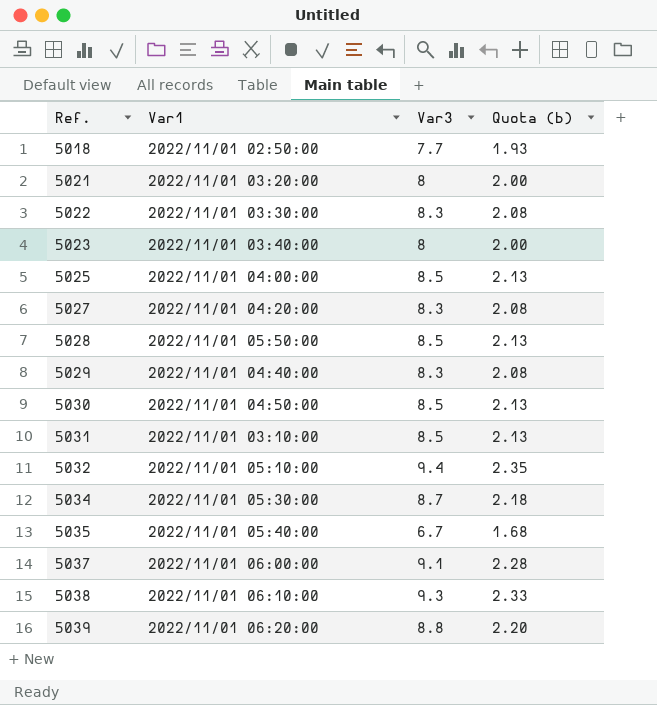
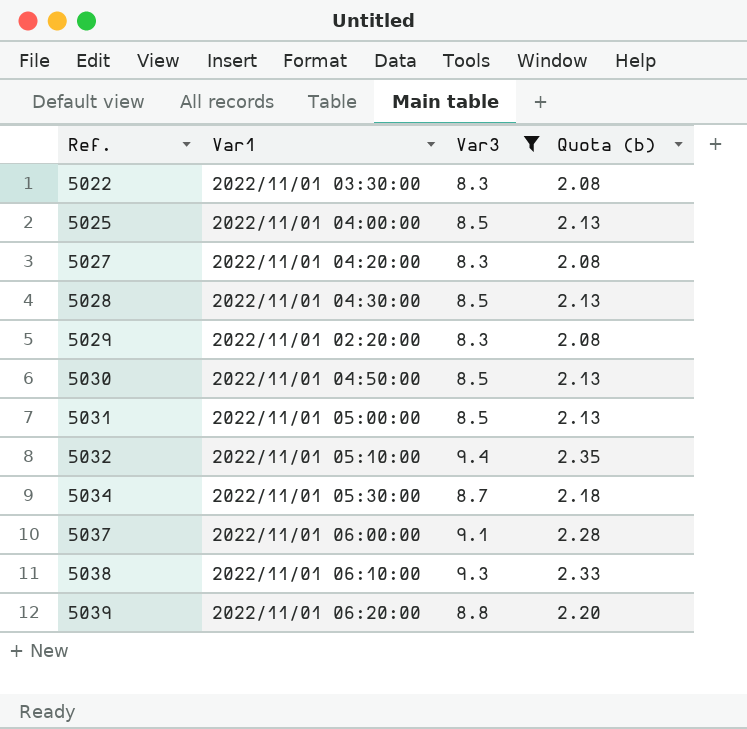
filter: none -> Var3 >= 8.3
5028 | Var1: 2022/11/01 05:50:00 -> 2022/11/01 04:30:00
5029 | Var1: 2022/11/01 04:40:00 -> 2022/11/01 02:20:00
5031 | Var1: 2022/11/01 03:10:00 -> 2022/11/01 05:00:00

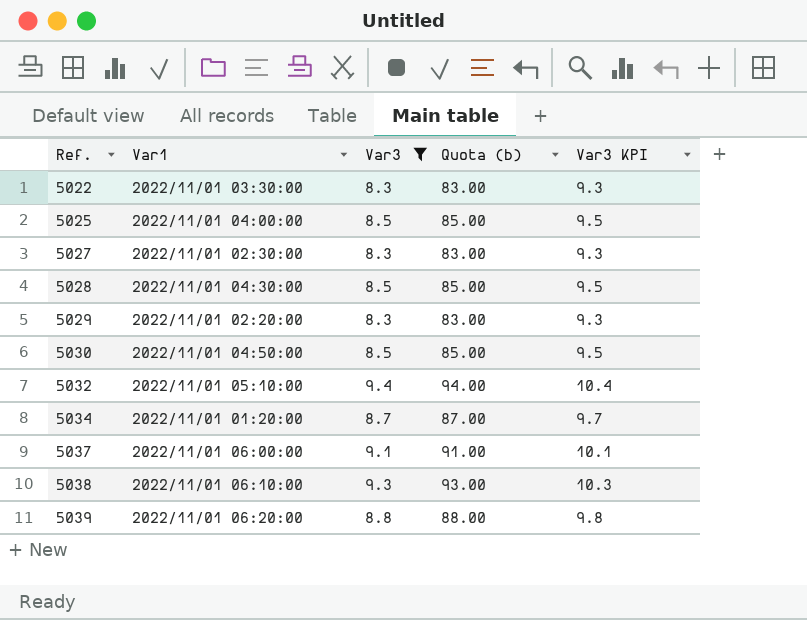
column Quota (b) | formula: [Var3] * 0.25 -> [Var3] * 10
column Var3 KPI | formula: none -> [Var3] + 1
row 5031: 2022/11/01 05:00:00 | 8.5 | 2.13 -> none
5027 | Var1: 2022/11/01 04:20:00 -> 2022/11/01 02:30:00
5034 | Var1: 2022/11/01 05:30:00 -> 2022/11/01 01:20:00

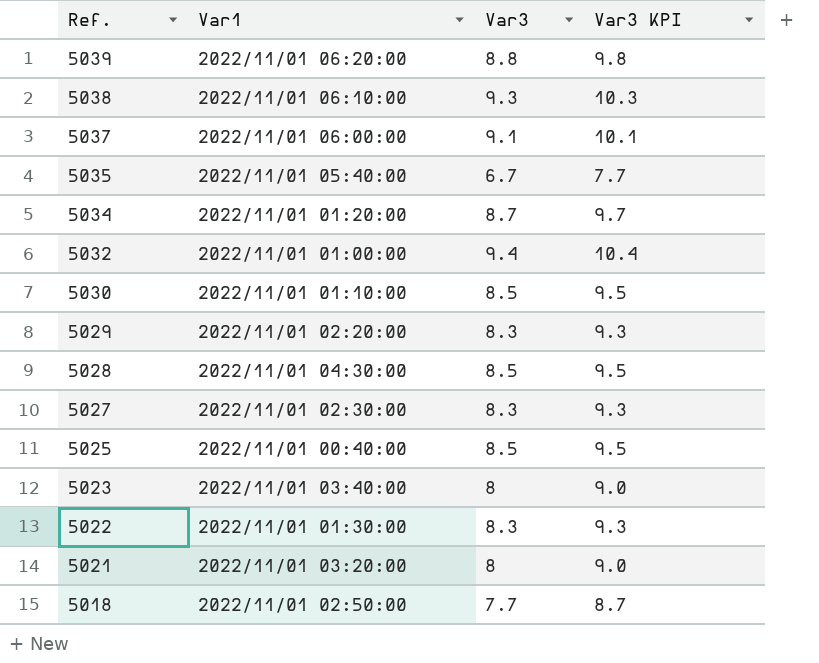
filter: Var3 >= 8.3 -> none
row order: Ref. ascending -> Ref. descending
column Quota (b) | formula: [Var3] * 10 -> none
5032 | Var1: 2022/11/01 05:10:00 -> 2022/11/01 01:00:00
5030 | Var1: 2022/11/01 04:50:00 -> 2022/11/01 01:10:00
5025 | Var1: 2022/11/01 04:00:00 -> 2022/11/01 00:40:00
5022 | Var1: 2022/11/01 03:30:00 -> 2022/11/01 01:30:00

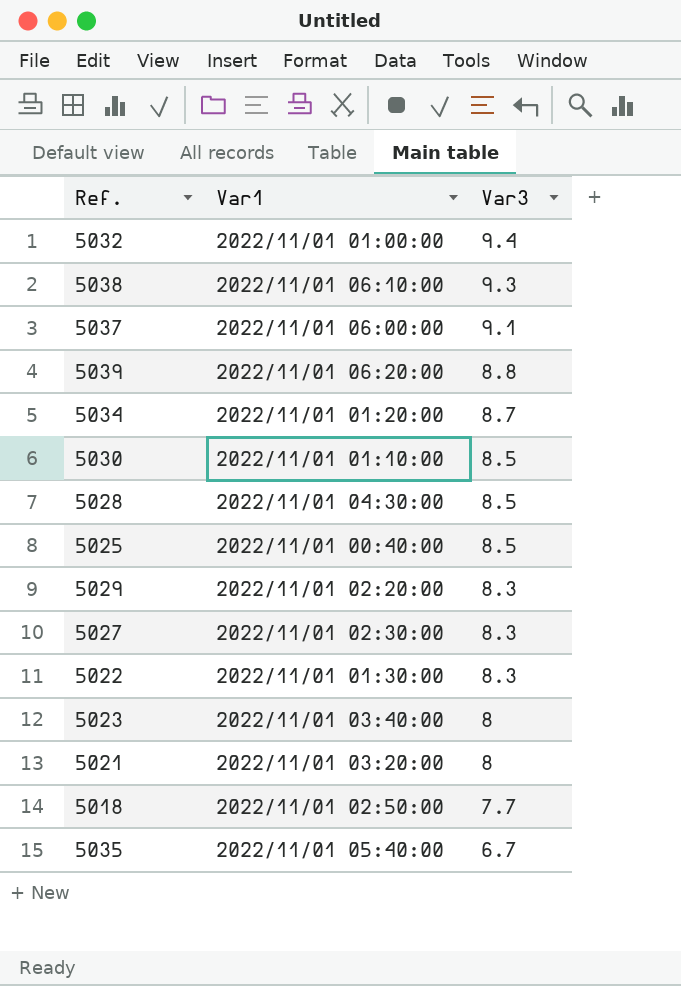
row order: Ref. descending -> Var3 descending
column Var3 KPI | formula: [Var3] + 1 -> none

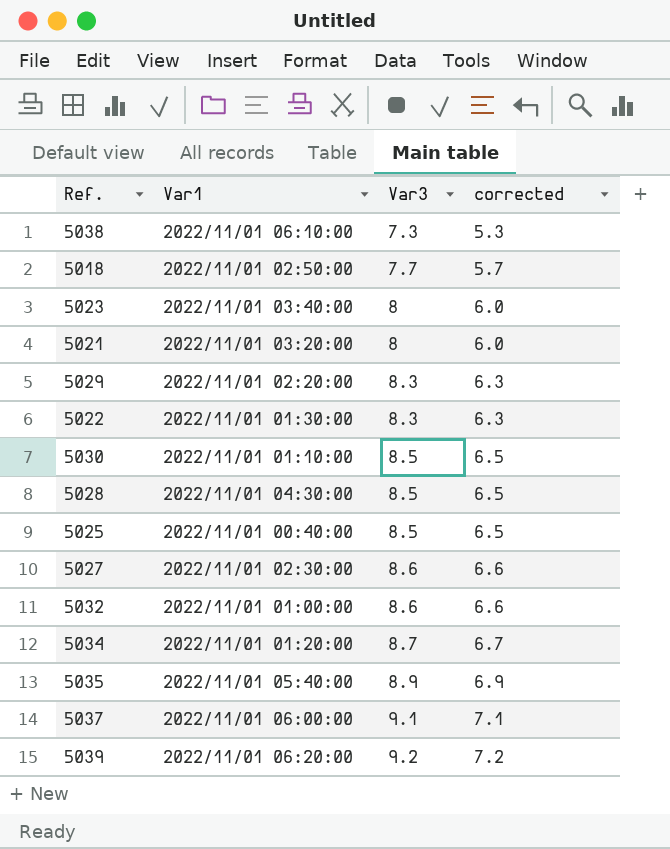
row order: Var3 descending -> Var3 ascending
column corrected | formula: none -> [Var3] - 2
5038 | Var3: 9.3 -> 7.3
5027 | Var3: 8.3 -> 8.6
5032 | Var3: 9.4 -> 8.6
5035 | Var3: 6.7 -> 8.9
5039 | Var3: 8.8 -> 9.2

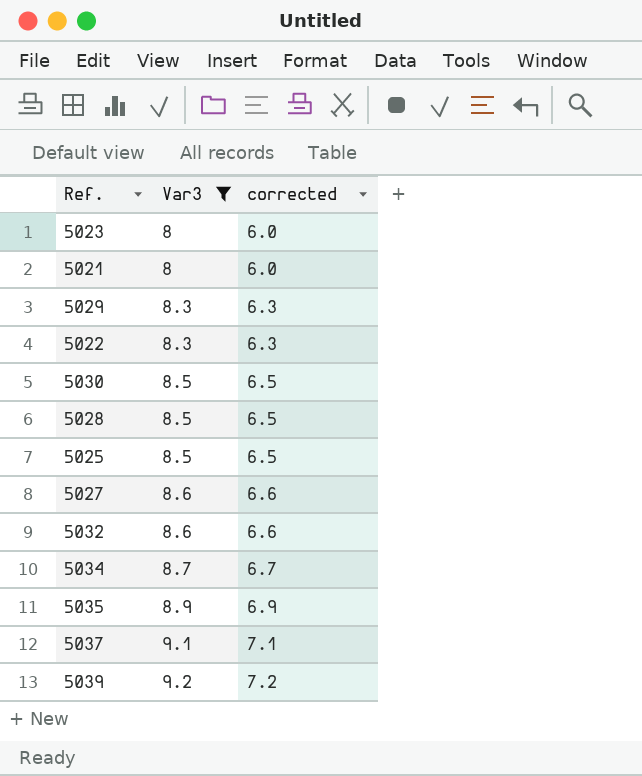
filter: none -> Var3 >= 8
column Var1 | position: 2 -> none

